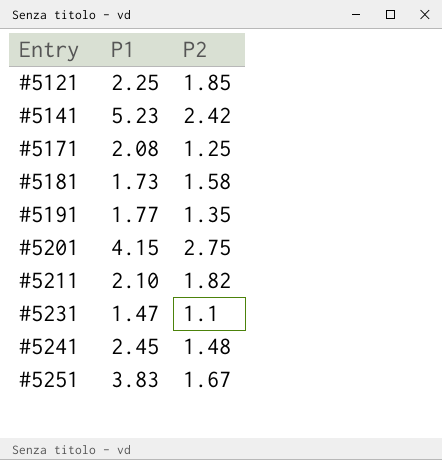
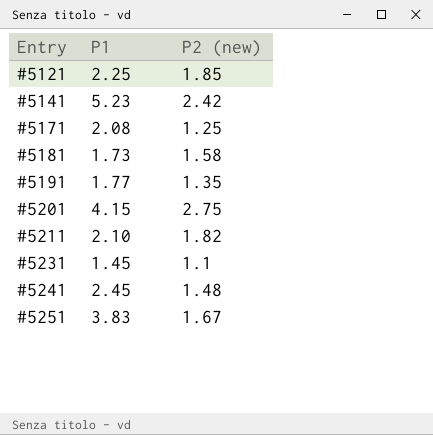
column name: P2 -> P2 (new)
#5231 | P1: 1.47 -> 1.45

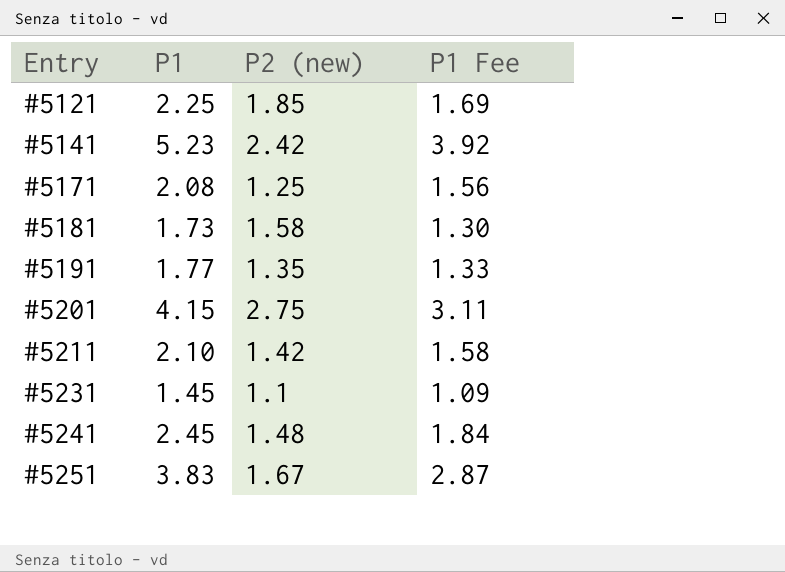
column P1 Fee | formula: none -> [P1] * 0.75
#5211 | P2 (new): 1.82 -> 1.42

